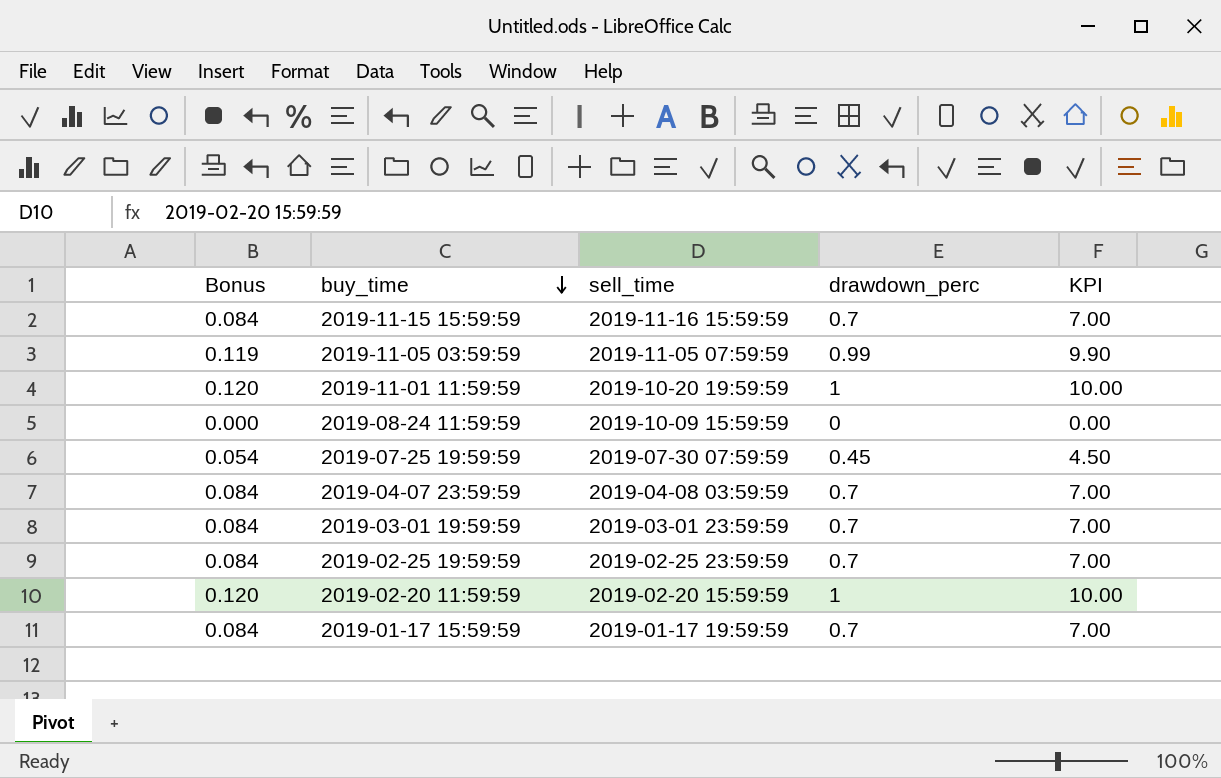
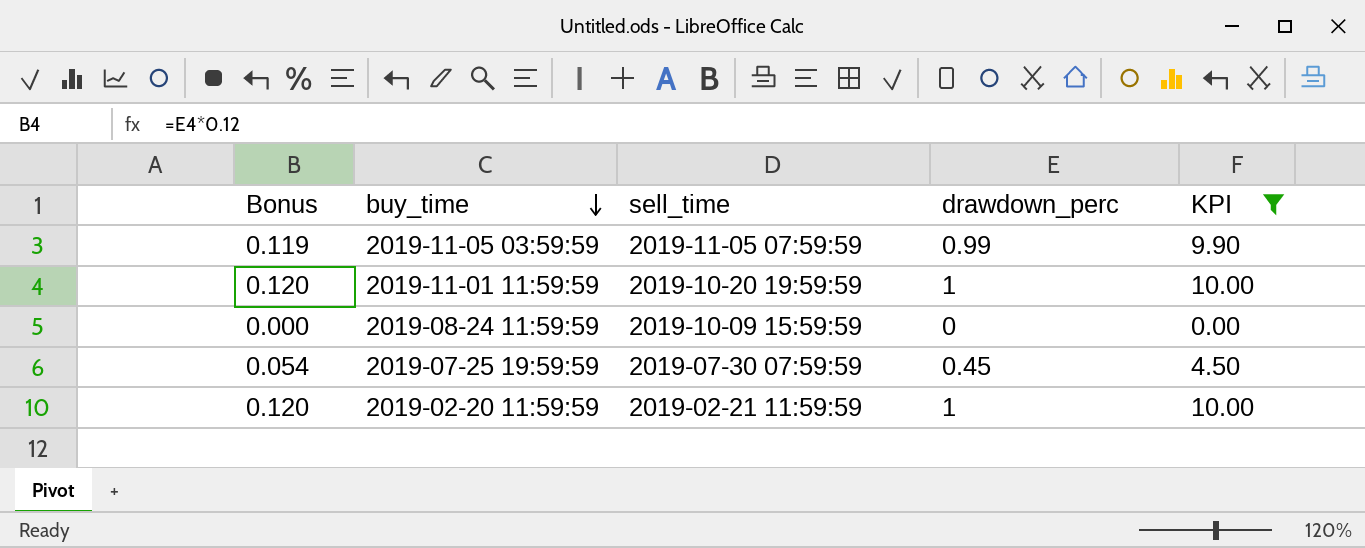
filter: none -> KPI != 7.00
2019-02-20 11:59:59 | sell_time: 2019-02-20 15:59:59 -> 2019-02-21 11:59:59

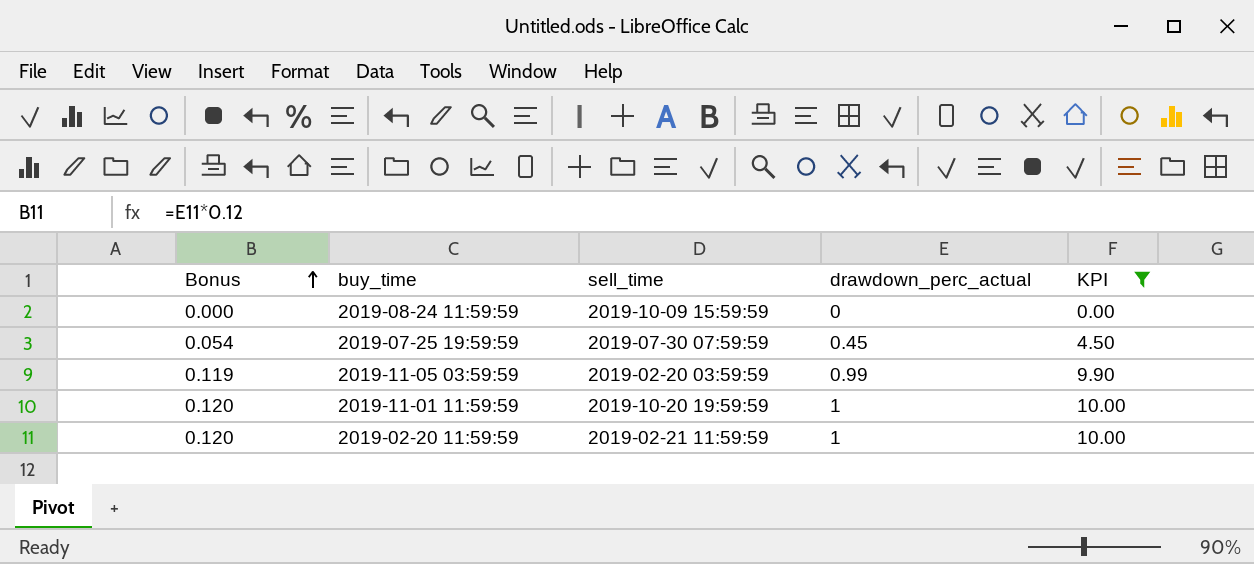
row order: buy_time descending -> Bonus ascending
column name: drawdown_perc -> drawdown_perc_actual
2019-11-05 03:59:59 | sell_time: 2019-11-05 07:59:59 -> 2019-02-20 03:59:59

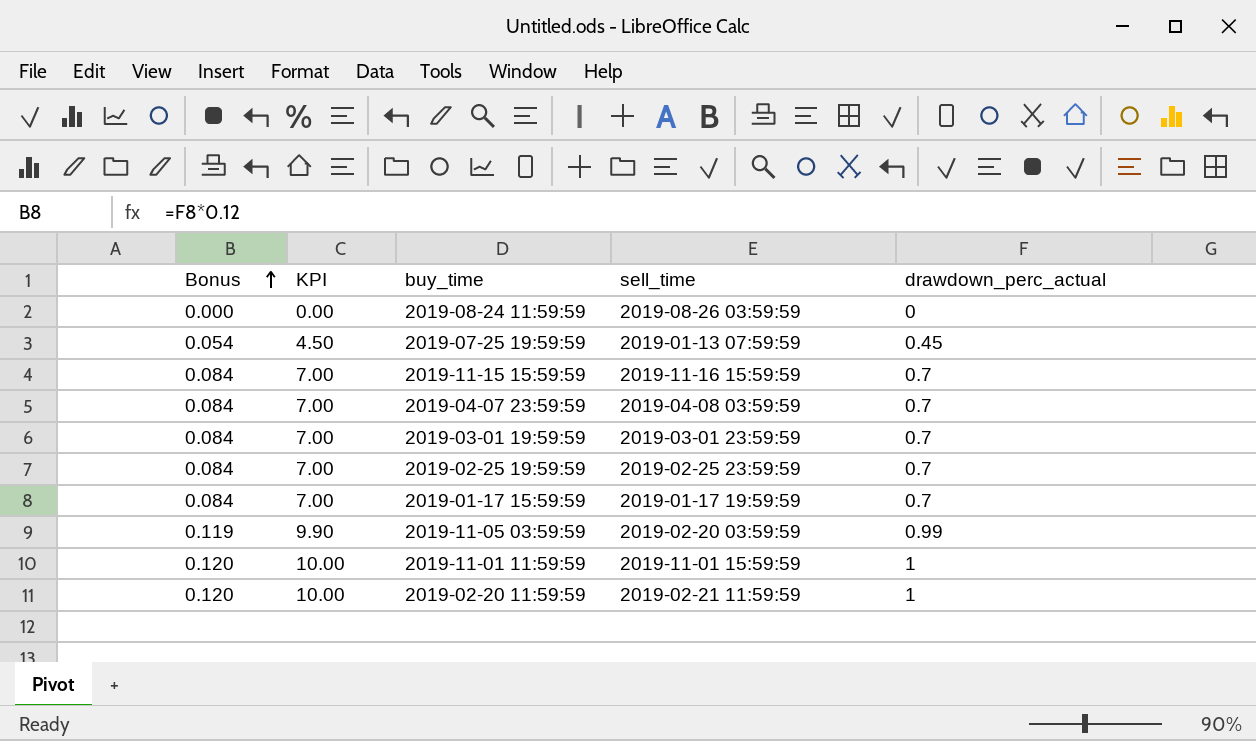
filter: KPI != 7.00 -> none
column KPI | position: 5 -> 2
2019-08-24 11:59:59 | sell_time: 2019-10-09 15:59:59 -> 2019-08-26 03:59:59
2019-07-25 19:59:59 | sell_time: 2019-07-30 07:59:59 -> 2019-01-13 07:59:59
2019-11-01 11:59:59 | sell_time: 2019-10-20 19:59:59 -> 2019-11-01 15:59:59

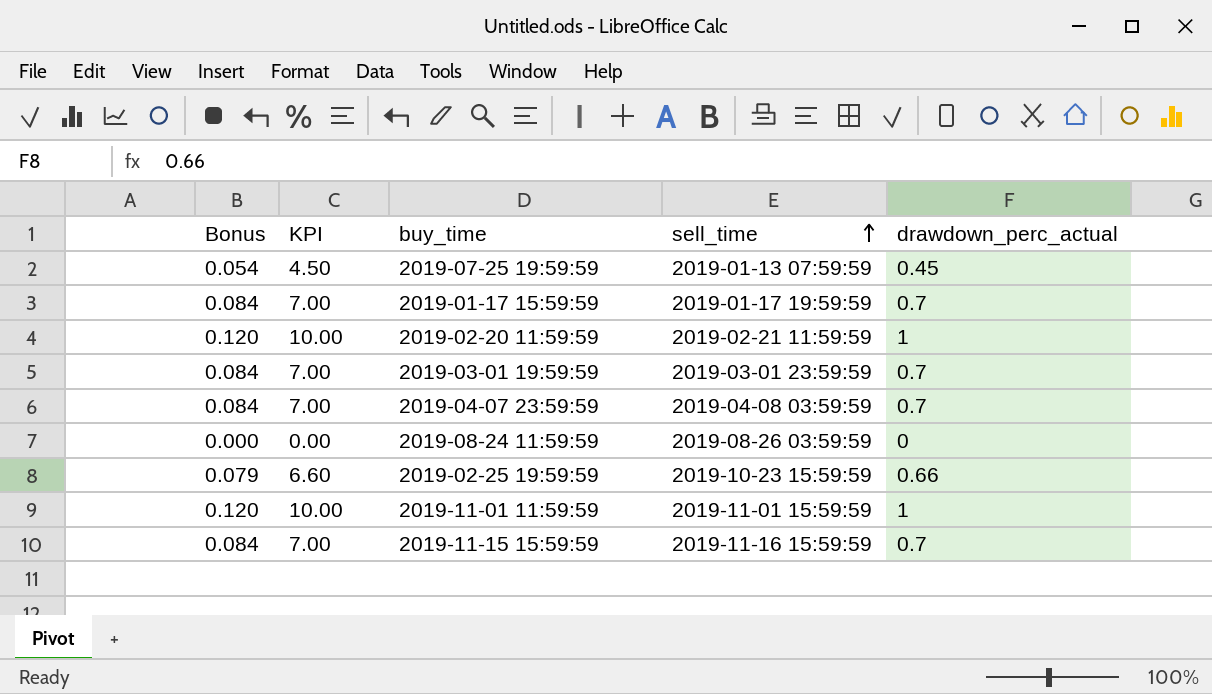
row order: Bonus ascending -> sell_time ascending
row 2019-11-05 03:59:59: 0.119 | 9.90 | 2019-02-20 03:59:59 | 0.99 -> none
2019-02-25 19:59:59 | Bonus: 0.084 -> 0.079
2019-02-25 19:59:59 | KPI: 7.00 -> 6.60
2019-02-25 19:59:59 | sell_time: 2019-02-25 23:59:59 -> 2019-10-23 15:59:59
2019-02-25 19:59:59 | drawdown_perc_actual: 0.7 -> 0.66

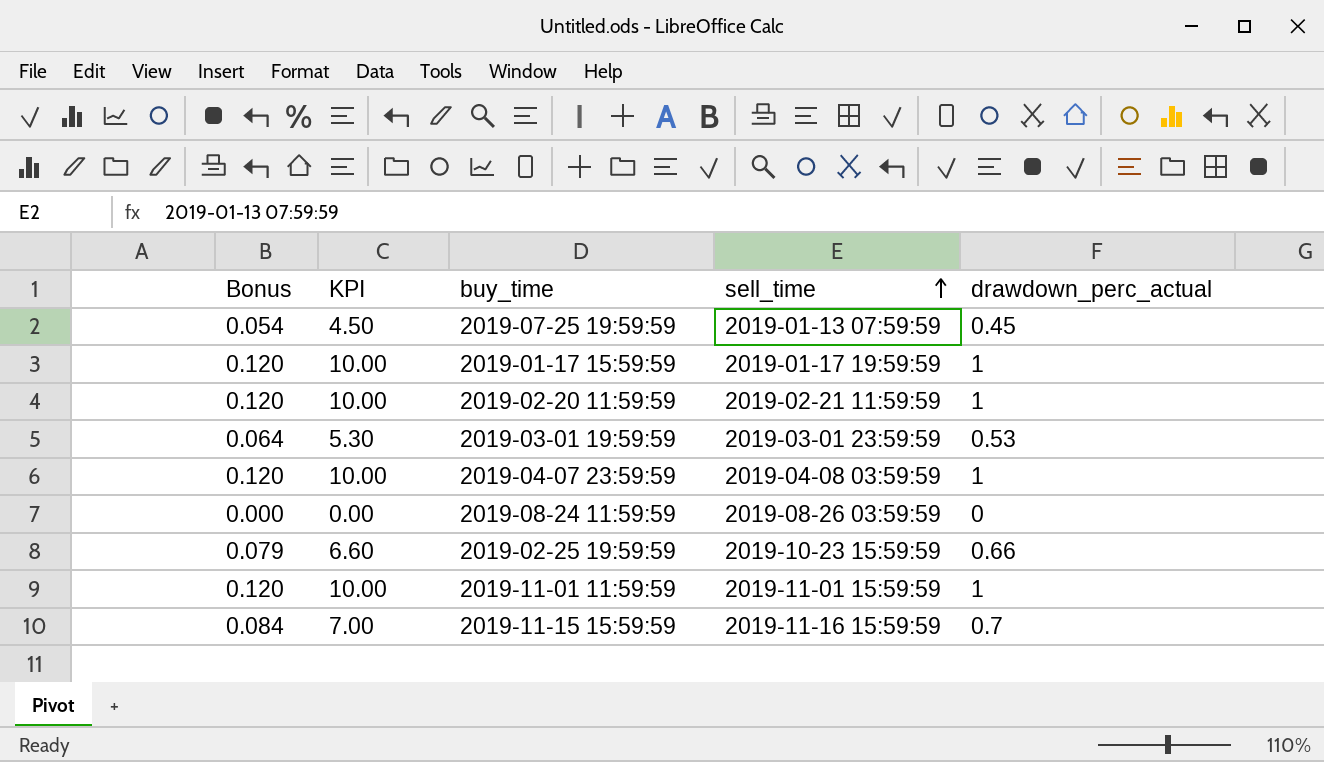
2019-01-17 15:59:59 | Bonus: 0.084 -> 0.120
2019-01-17 15:59:59 | KPI: 7.00 -> 10.00
2019-01-17 15:59:59 | drawdown_perc_actual: 0.7 -> 1
2019-03-01 19:59:59 | Bonus: 0.084 -> 0.064
2019-03-01 19:59:59 | KPI: 7.00 -> 5.30
2019-03-01 19:59:59 | drawdown_perc_actual: 0.7 -> 0.53
2019-04-07 23:59:59 | Bonus: 0.084 -> 0.120
2019-04-07 23:59:59 | KPI: 7.00 -> 10.00
2019-04-07 23:59:59 | drawdown_perc_actual: 0.7 -> 1

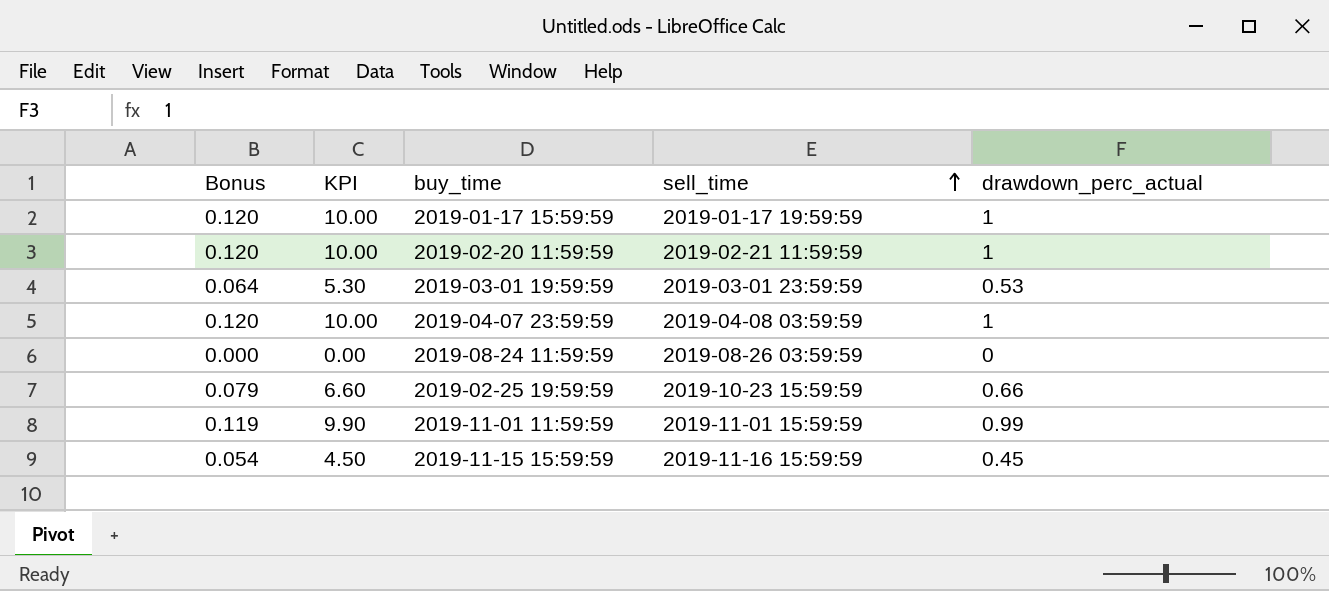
row 2019-07-25 19:59:59: 0.054 | 4.50 | 2019-01-13 07:59:59 | 0.45 -> none
2019-11-01 11:59:59 | Bonus: 0.120 -> 0.119
2019-11-01 11:59:59 | KPI: 10.00 -> 9.90
2019-11-01 11:59:59 | drawdown_perc_actual: 1 -> 0.99
2019-11-15 15:59:59 | Bonus: 0.084 -> 0.054
2019-11-15 15:59:59 | KPI: 7.00 -> 4.50
2019-11-15 15:59:59 | drawdown_perc_actual: 0.7 -> 0.45

